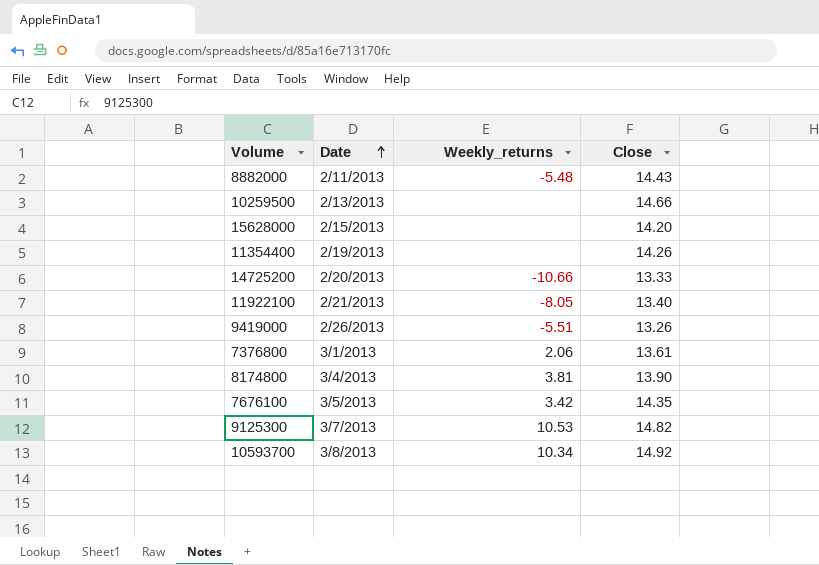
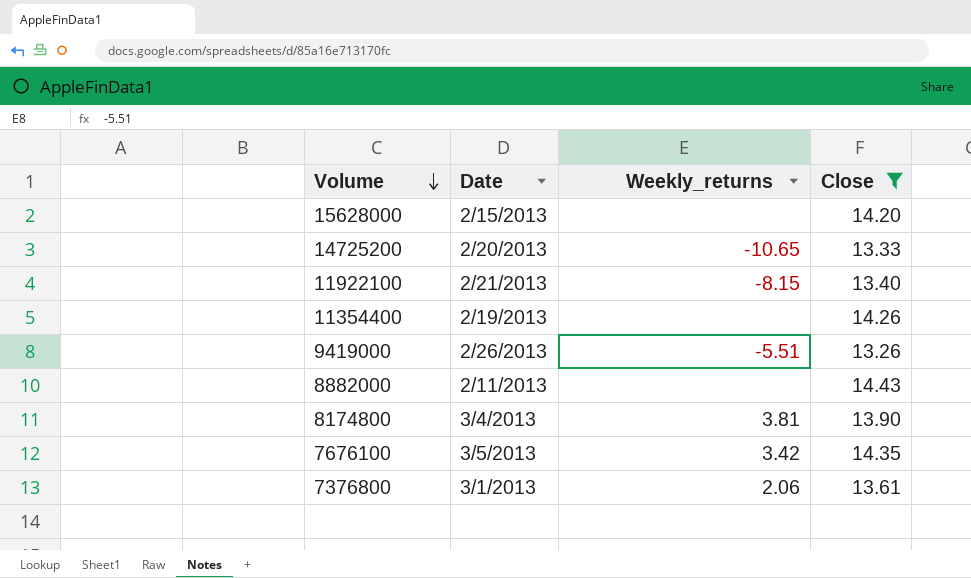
filter: none -> Close <= 14.43
row order: Date ascending -> Volume descending
14725200 | Weekly_returns: -10.66 -> -10.65
11922100 | Weekly_returns: -8.05 -> -8.15
8882000 | Weekly_returns: -5.48 -> none

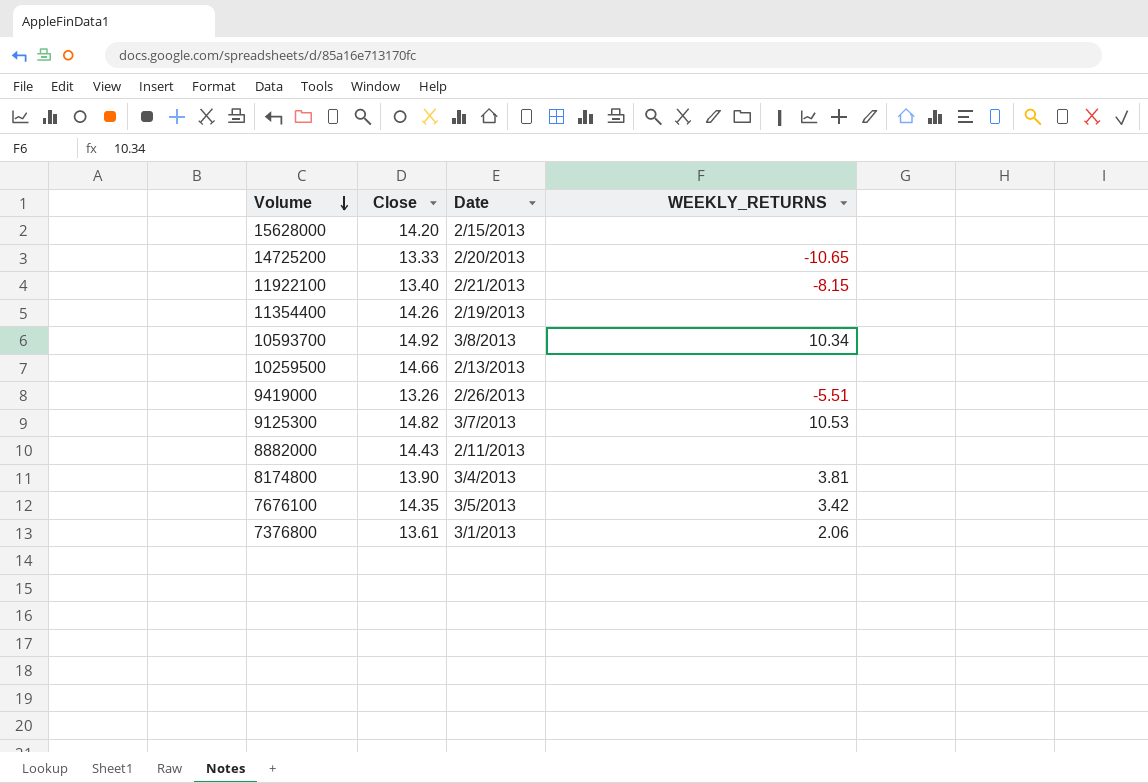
filter: Close <= 14.43 -> none
column Close | position: 4 -> 2
column name: Weekly_returns -> WEEKLY_RETURNS

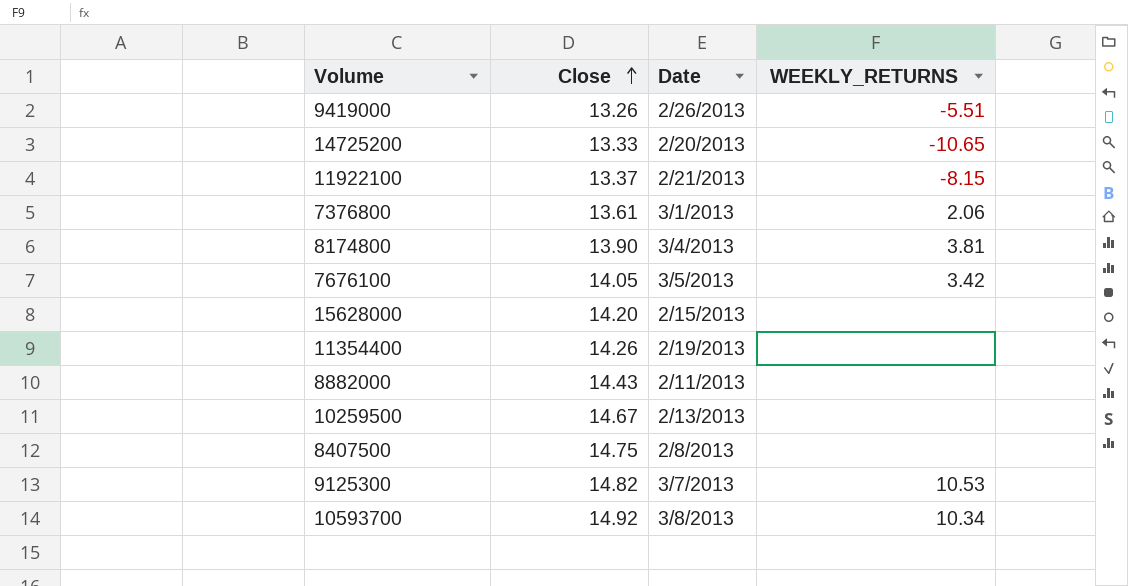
row order: Volume descending -> Close ascending
11922100 | Close: 13.40 -> 13.37
7676100 | Close: 14.35 -> 14.05
10259500 | Close: 14.66 -> 14.67
row 8407500: none -> 14.75 | 2/8/2013 | none

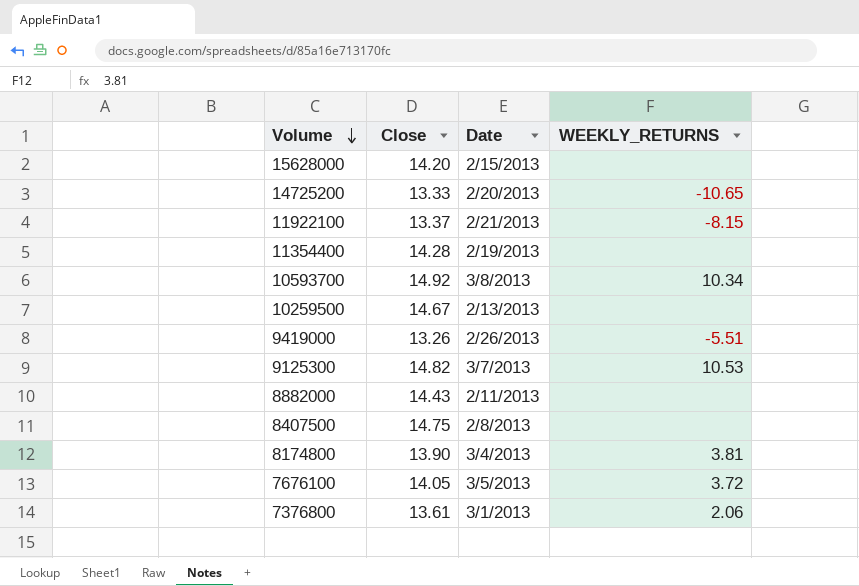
row order: Close ascending -> Volume descending
11354400 | Close: 14.26 -> 14.28
7676100 | WEEKLY_RETURNS: 3.42 -> 3.72

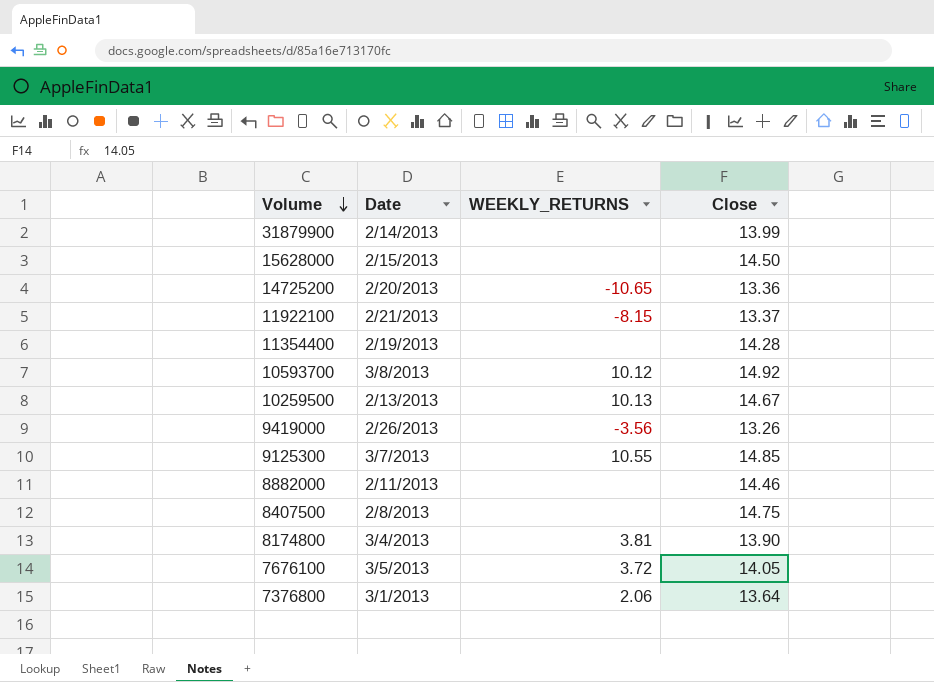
column Close | position: 2 -> 4
row 31879900: none -> 2/14/2013 | none | 13.99
15628000 | Close: 14.20 -> 14.50
14725200 | Close: 13.33 -> 13.36
10593700 | WEEKLY_RETURNS: 10.34 -> 10.12
10259500 | WEEKLY_RETURNS: none -> 10.13
9419000 | WEEKLY_RETURNS: -5.51 -> -3.56
9125300 | WEEKLY_RETURNS: 10.53 -> 10.55
9125300 | Close: 14.82 -> 14.85
8882000 | Close: 14.43 -> 14.46
7376800 | Close: 13.61 -> 13.64

